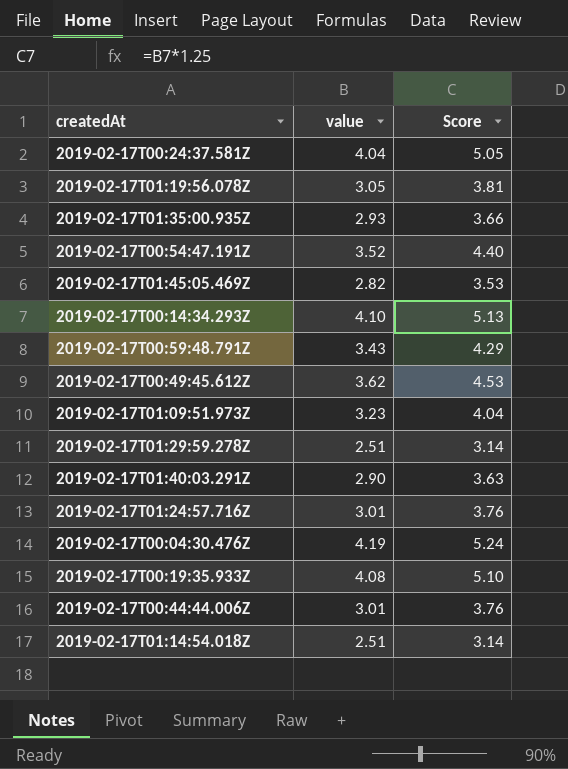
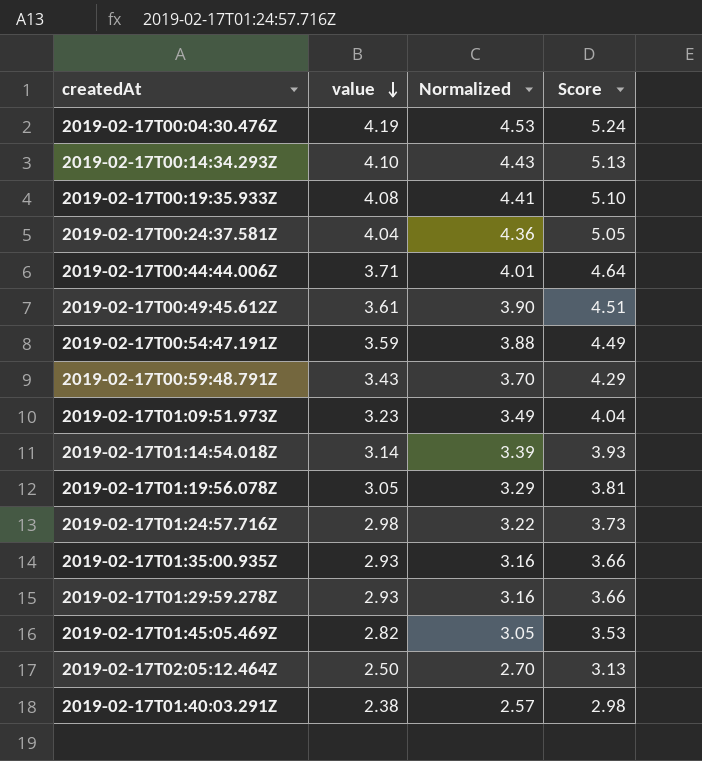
row order: none -> value descending
column Normalized | formula: none -> [value] * 1.08
2019-02-17T00:44:44.006Z | value: 3.01 -> 3.71
2019-02-17T00:44:44.006Z | Score: 3.76 -> 4.64
2019-02-17T00:49:45.612Z | value: 3.62 -> 3.61
2019-02-17T00:49:45.612Z | Score: 4.53 -> 4.51
2019-02-17T00:54:47.191Z | value: 3.52 -> 3.59
2019-02-17T00:54:47.191Z | Score: 4.40 -> 4.49
2019-02-17T01:14:54.018Z | value: 2.51 -> 3.14
2019-02-17T01:14:54.018Z | Score: 3.14 -> 3.93
2019-02-17T01:24:57.716Z | value: 3.01 -> 2.98
2019-02-17T01:24:57.716Z | Score: 3.76 -> 3.73
2019-02-17T01:29:59.278Z | value: 2.51 -> 2.93
2019-02-17T01:29:59.278Z | Score: 3.14 -> 3.66
row 2019-02-17T02:05:12.464Z: none -> 2.50 | 2.70 | 3.13
2019-02-17T01:40:03.291Z | value: 2.90 -> 2.38
2019-02-17T01:40:03.291Z | Score: 3.63 -> 2.98

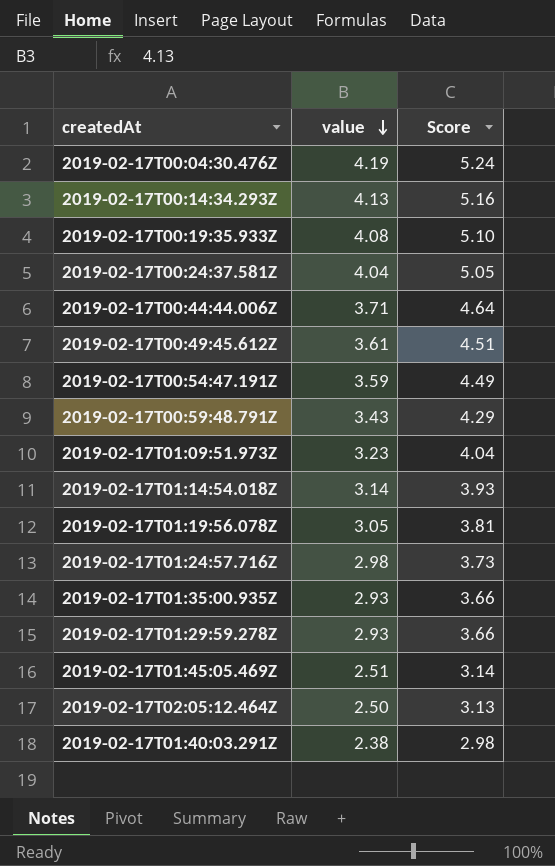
column Normalized | formula: [value] * 1.08 -> none
2019-02-17T00:14:34.293Z | value: 4.10 -> 4.13
2019-02-17T00:14:34.293Z | Score: 5.13 -> 5.16
2019-02-17T01:45:05.469Z | value: 2.82 -> 2.51
2019-02-17T01:45:05.469Z | Score: 3.53 -> 3.14

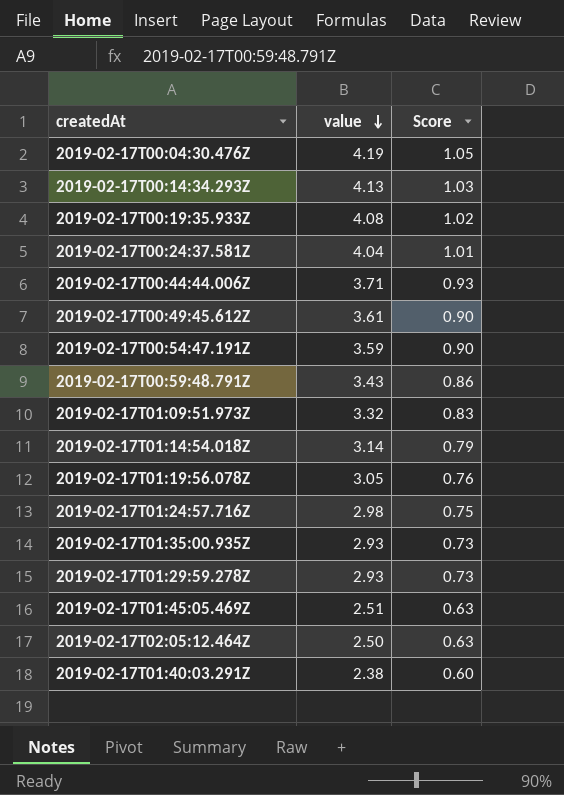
column Score | formula: [value] * 1.25 -> [value] * 0.25
2019-02-17T01:09:51.973Z | value: 3.23 -> 3.32

